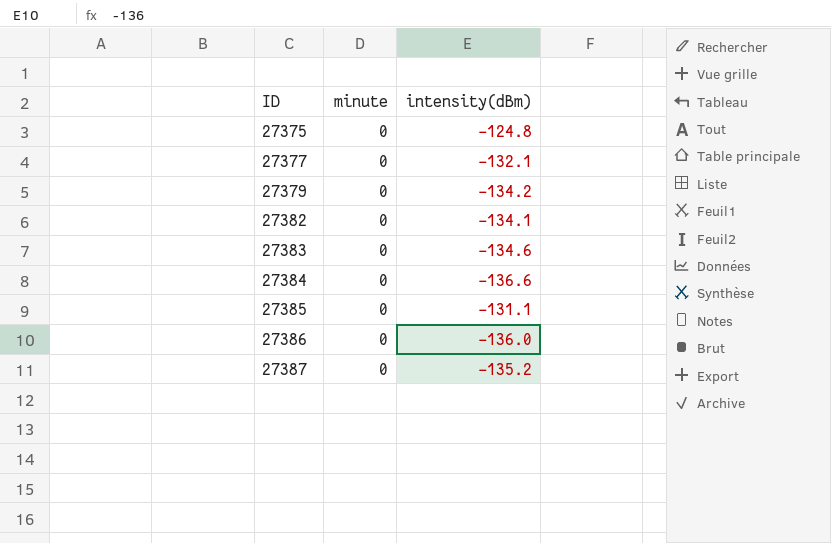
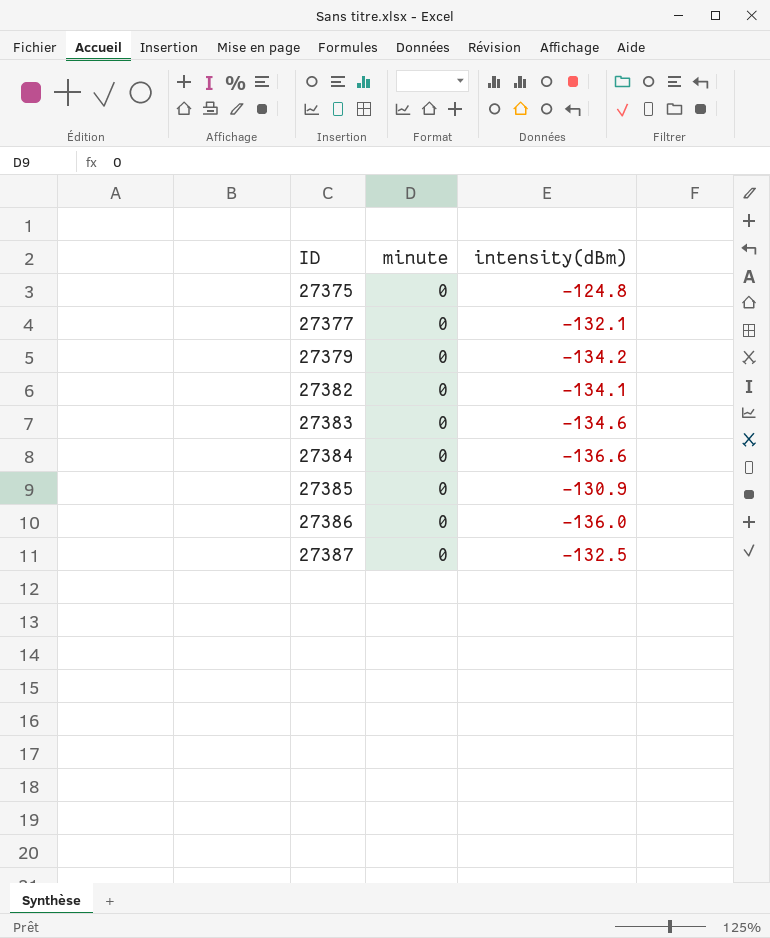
27385 | intensity(dBm): -131.1 -> -130.9
27387 | intensity(dBm): -135.2 -> -132.5

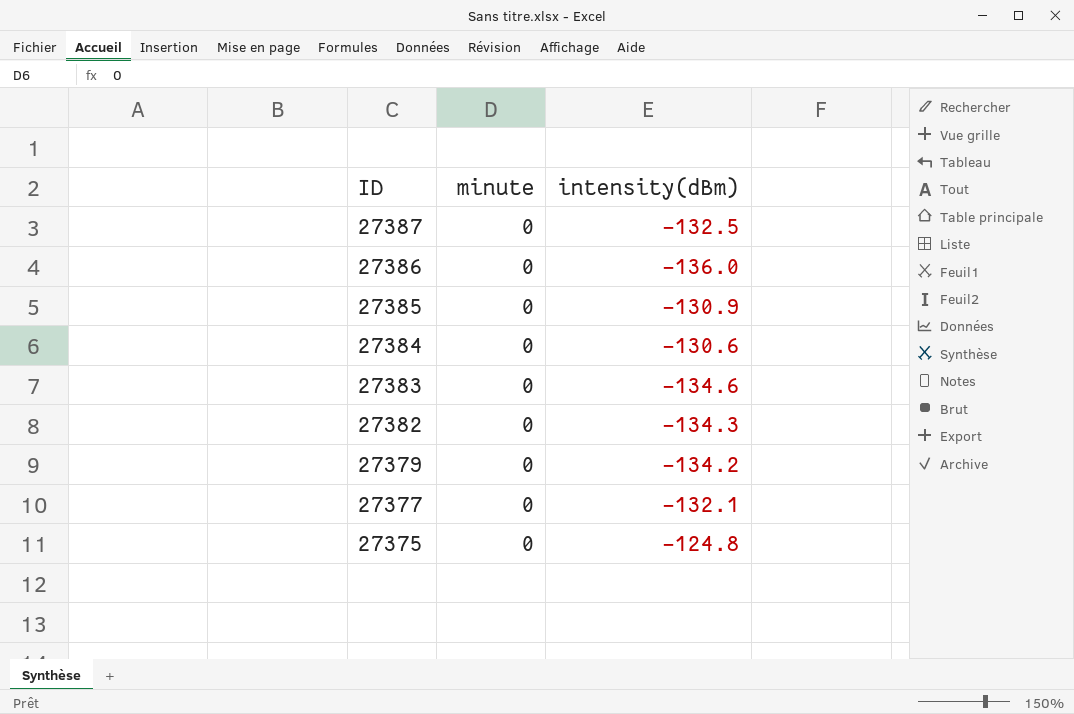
row order: ID ascending -> ID descending
27384 | intensity(dBm): -136.6 -> -130.6
27382 | intensity(dBm): -134.1 -> -134.3

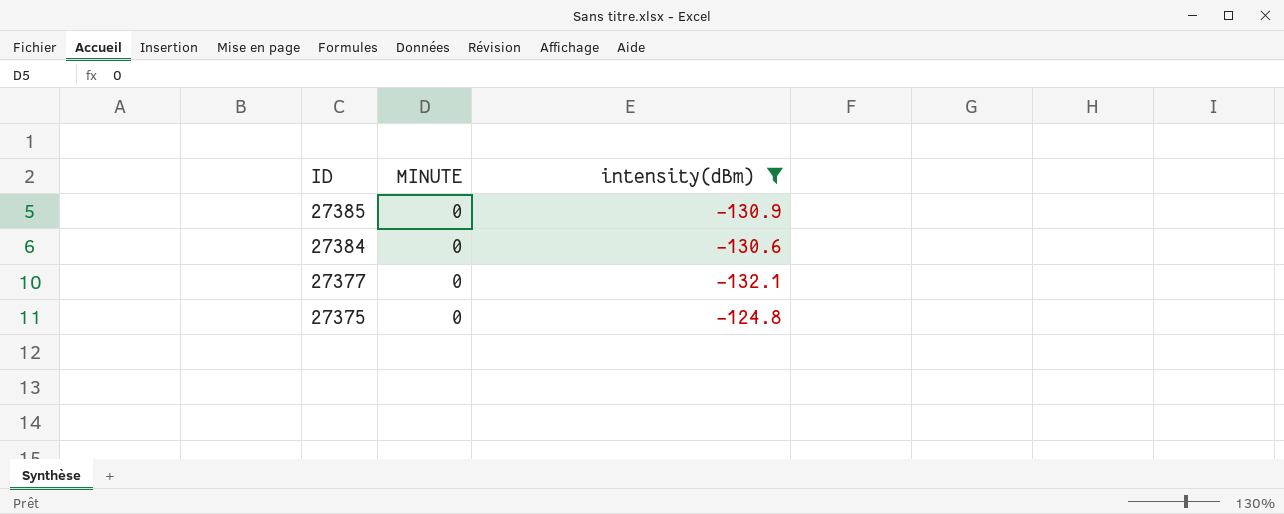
filter: none -> intensity(dBm) >= -132.1
column name: minute -> MINUTE

